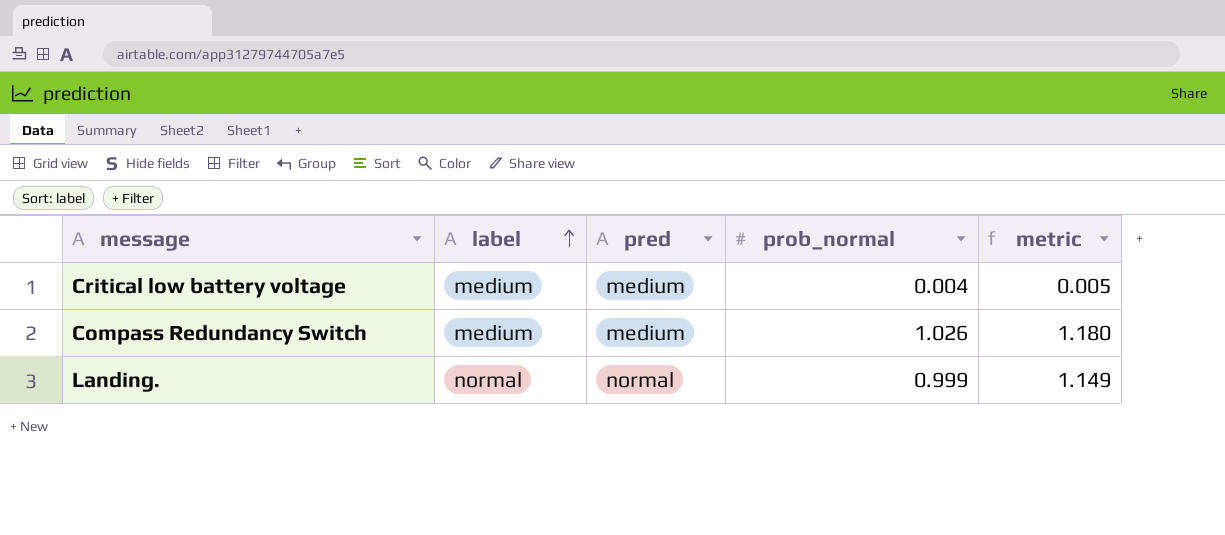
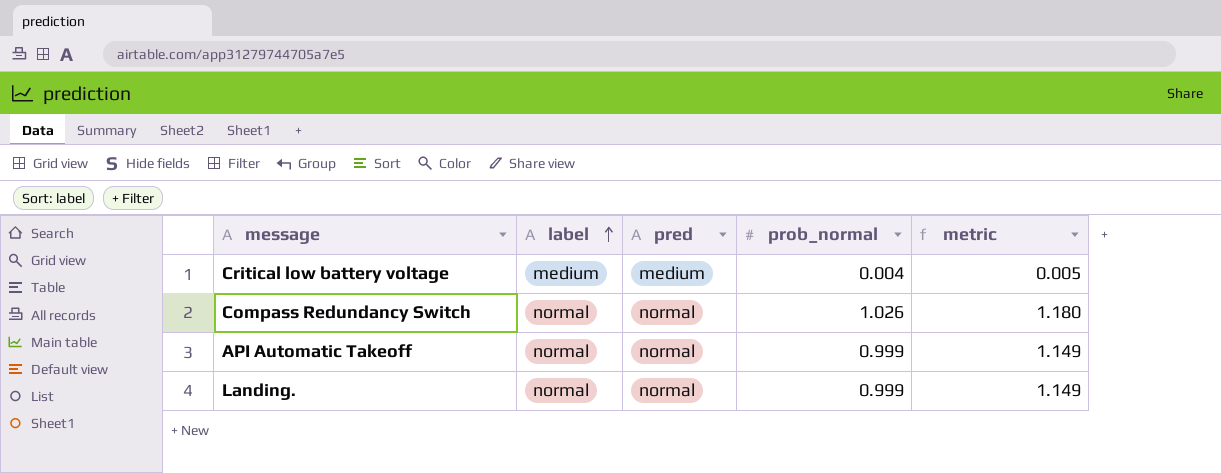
Compass Redundancy Switch | label: medium -> normal
Compass Redundancy Switch | pred: medium -> normal
row API Automatic Takeoff: none -> normal | normal | 0.999 | 1.149

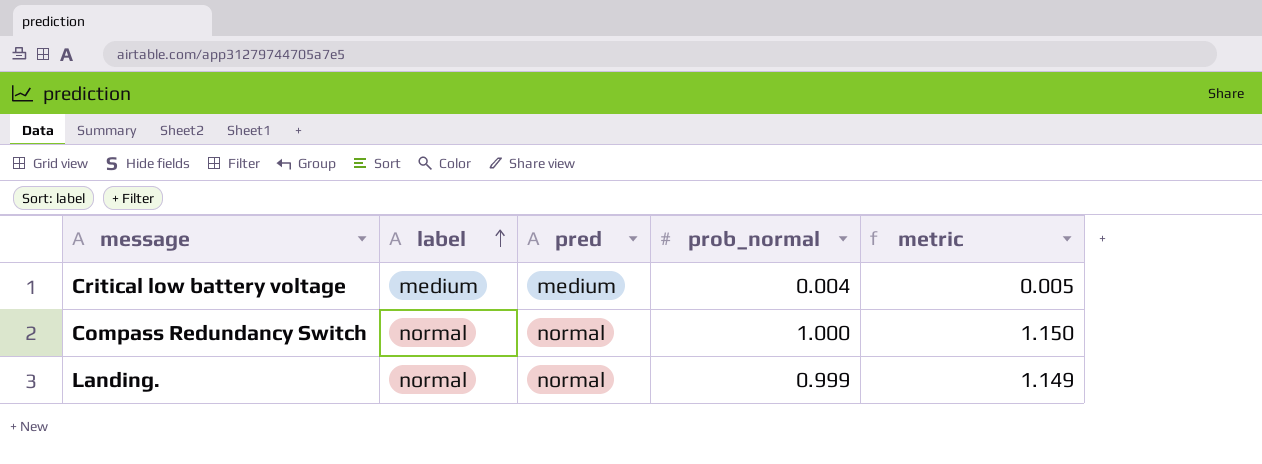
row API Automatic Takeoff: normal | normal | 0.999 | 1.149 -> none
Compass Redundancy Switch | prob_normal: 1.026 -> 1.000
Compass Redundancy Switch | metric: 1.180 -> 1.150

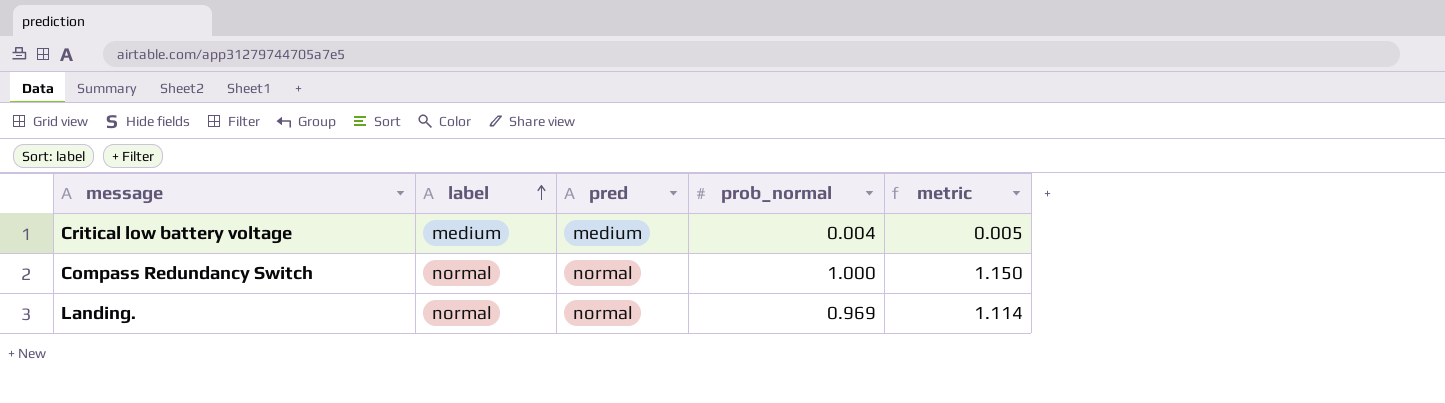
Landing. | prob_normal: 0.999 -> 0.969
Landing. | metric: 1.149 -> 1.114

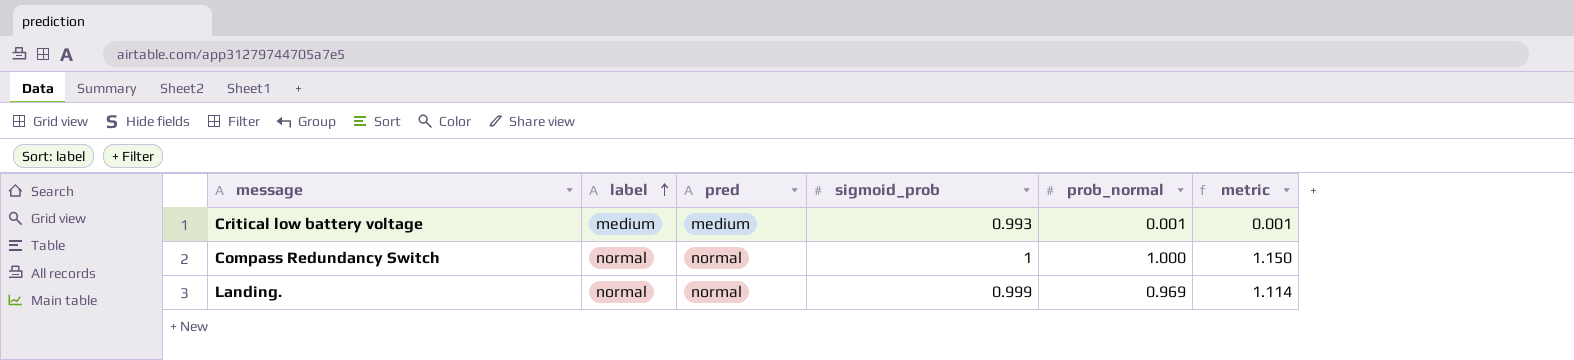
column sigmoid_prob | position: none -> 4
Critical low battery voltage | prob_normal: 0.004 -> 0.001
Critical low battery voltage | metric: 0.005 -> 0.001

